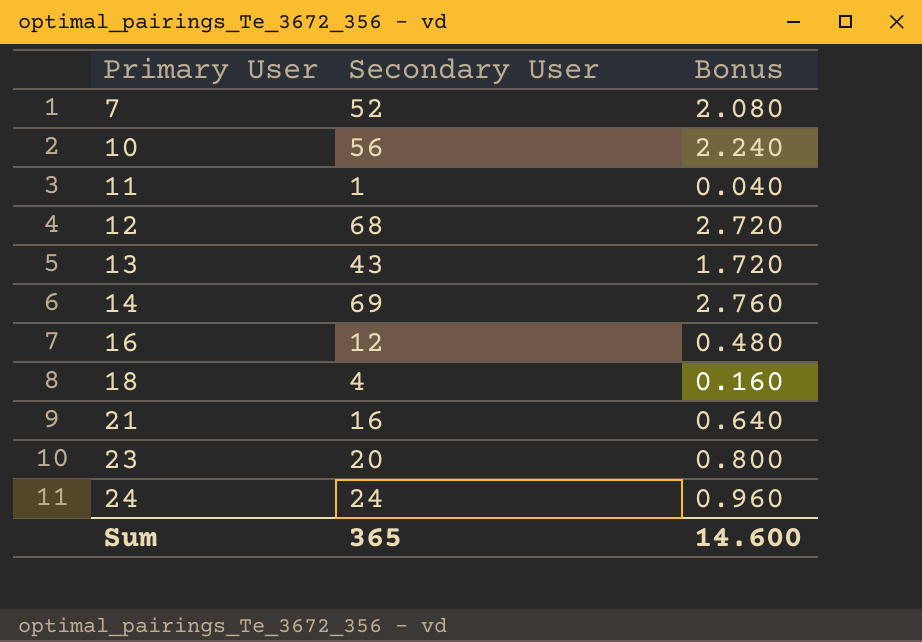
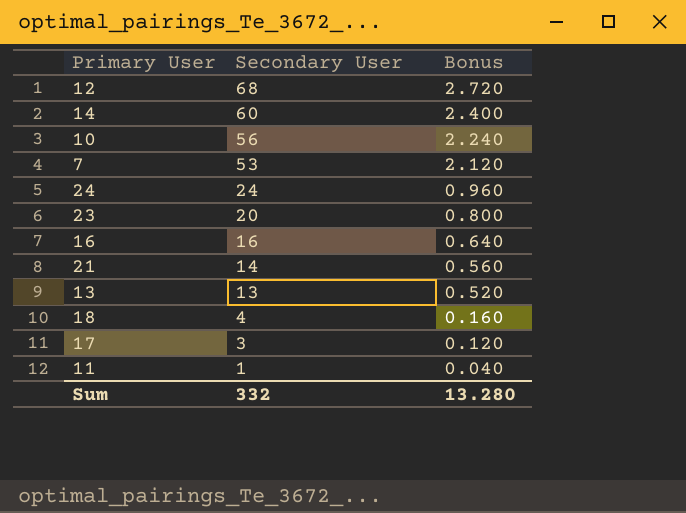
row order: Primary User ascending -> Secondary User descending
14 | Secondary User: 69 -> 60
14 | Bonus: 2.760 -> 2.400
7 | Secondary User: 52 -> 53
7 | Bonus: 2.080 -> 2.120
16 | Secondary User: 12 -> 16
16 | Bonus: 0.480 -> 0.640
21 | Secondary User: 16 -> 14
21 | Bonus: 0.640 -> 0.560
13 | Secondary User: 43 -> 13
13 | Bonus: 1.720 -> 0.520
row 17: none -> 3 | 0.120
Sum | Secondary User: 365 -> 332
Sum | Bonus: 14.600 -> 13.280

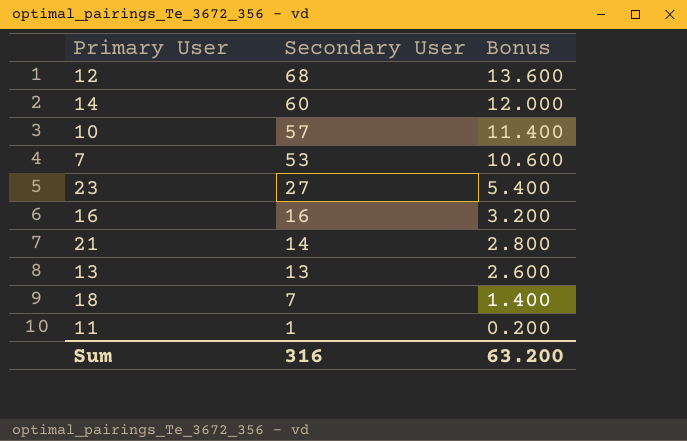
column Bonus | formula: [Secondary User] * 0.04 -> [Secondary User] * 0.2
row 24: 24 | 0.960 -> none
row 17: 3 | 0.120 -> none
10 | Secondary User: 56 -> 57
23 | Secondary User: 20 -> 27
18 | Secondary User: 4 -> 7
Sum | Secondary User: 332 -> 316
Sum | Bonus: 13.280 -> 63.200

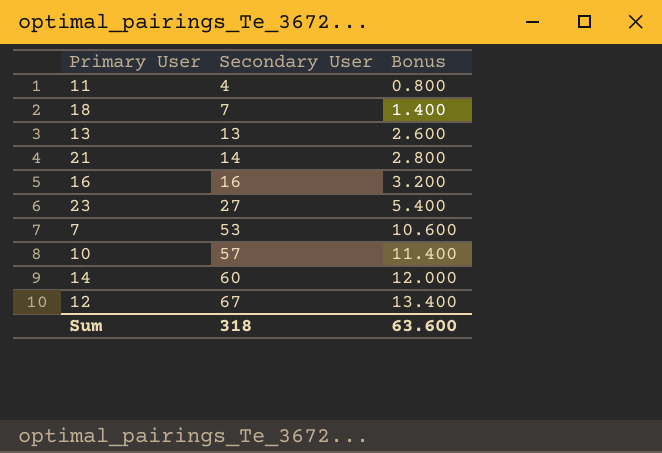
row order: Secondary User descending -> Secondary User ascending
11 | Secondary User: 1 -> 4
11 | Bonus: 0.200 -> 0.800
12 | Secondary User: 68 -> 67
12 | Bonus: 13.600 -> 13.400
Sum | Secondary User: 316 -> 318
Sum | Bonus: 63.200 -> 63.600

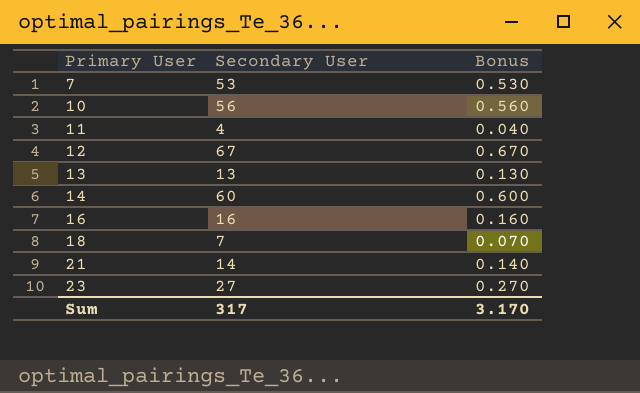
row order: Secondary User ascending -> Primary User ascending
column Bonus | formula: [Secondary User] * 0.2 -> [Secondary User] * 0.01
10 | Secondary User: 57 -> 56
Sum | Secondary User: 318 -> 317
Sum | Bonus: 63.600 -> 3.170

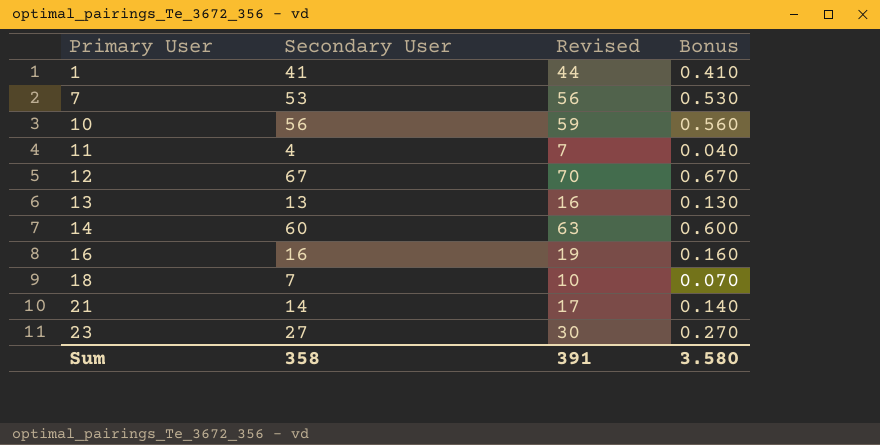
column Revised | formula: none -> [Secondary User] + 3
row 1: none -> 41 | 44 | 0.410
Sum | Secondary User: 317 -> 358
Sum | Bonus: 3.170 -> 3.580

